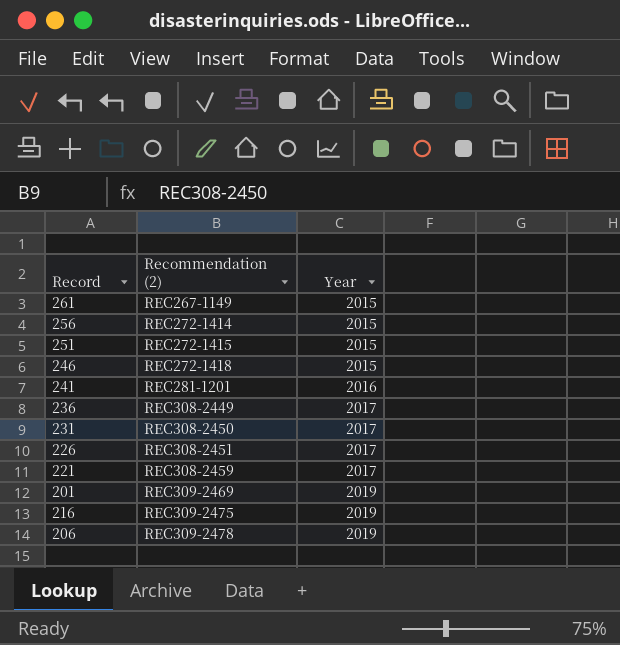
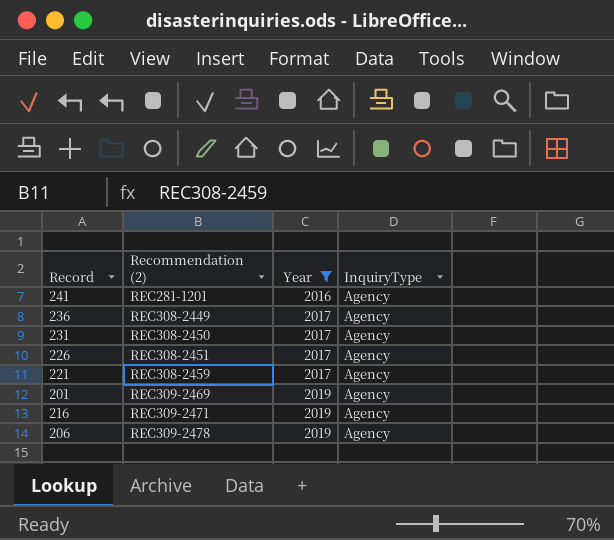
filter: none -> Year != 2015
column InquiryType | position: none -> 4
216 | Recommendation (2): REC309-2475 -> REC309-2471

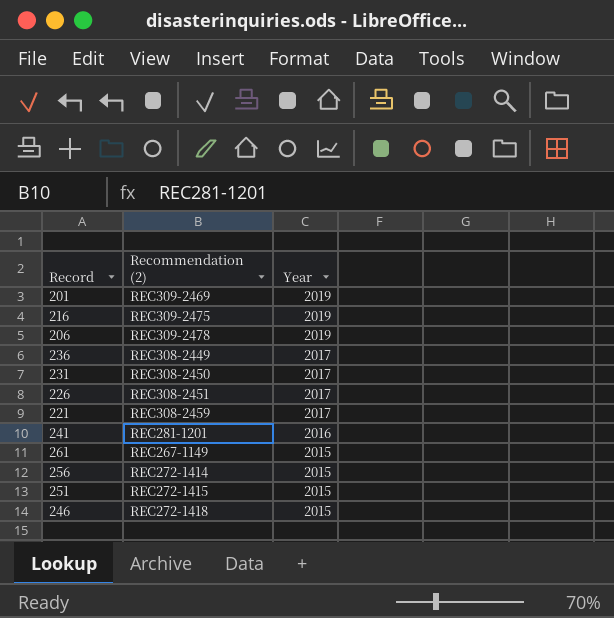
filter: Year != 2015 -> none
row order: Recommendation (2) ascending -> Year descending
column InquiryType | position: 4 -> none
216 | Recommendation (2): REC309-2471 -> REC309-2475

